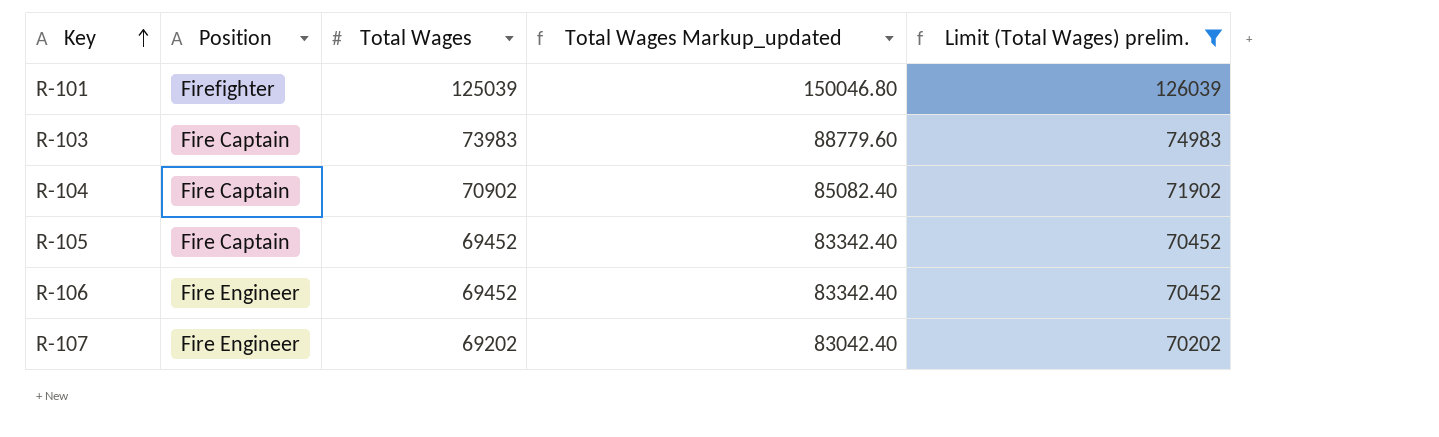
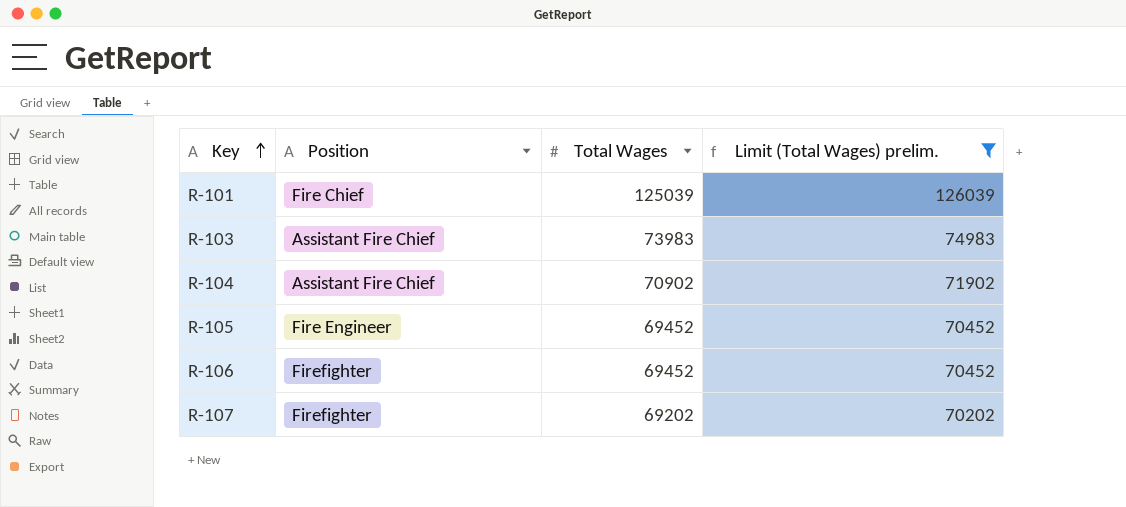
column Total Wages Markup_updated | formula: [Total Wages] * 1.2 -> none
R-101 | Position: Firefighter -> Fire Chief
R-103 | Position: Fire Captain -> Assistant Fire Chief
R-104 | Position: Fire Captain -> Assistant Fire Chief
R-105 | Position: Fire Captain -> Fire Engineer
R-106 | Position: Fire Engineer -> Firefighter
R-107 | Position: Fire Engineer -> Firefighter

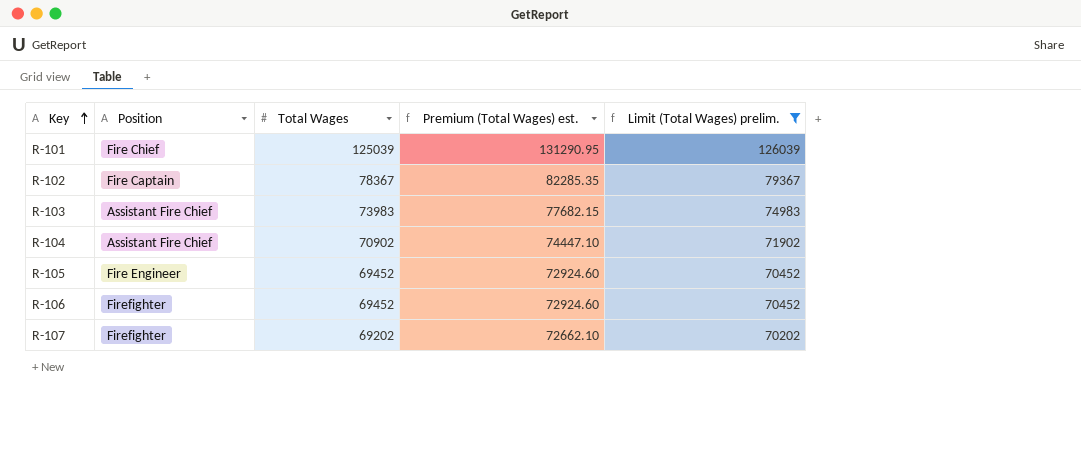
column Premium (Total Wages) est. | formula: none -> [Total Wages] * 1.05
row R-102: none -> Fire Captain | 78367 | 82285.35 | 79367

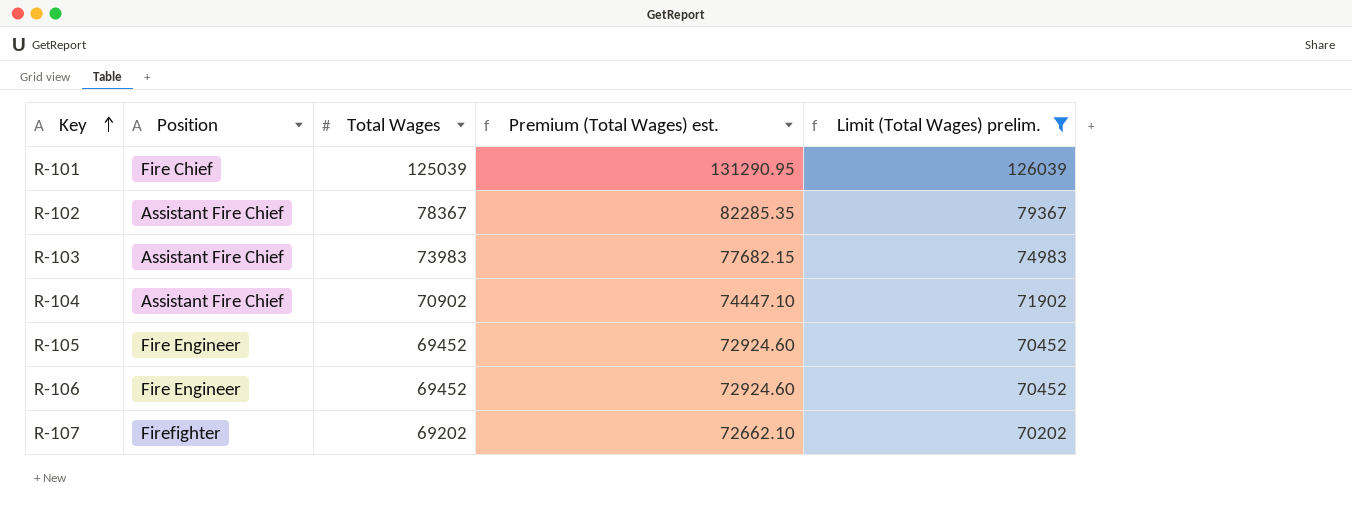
R-102 | Position: Fire Captain -> Assistant Fire Chief
R-106 | Position: Firefighter -> Fire Engineer

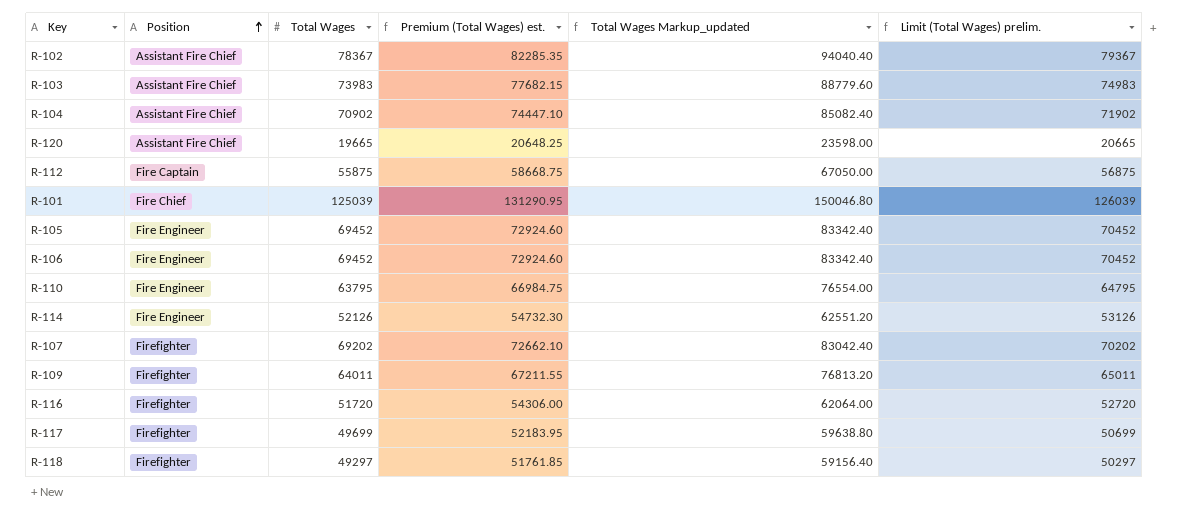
filter: Limit (Total Wages) prelim. >= 70202 -> none
row order: Key ascending -> Position ascending
column Total Wages Markup_updated | formula: none -> [Total Wages] * 1.2

